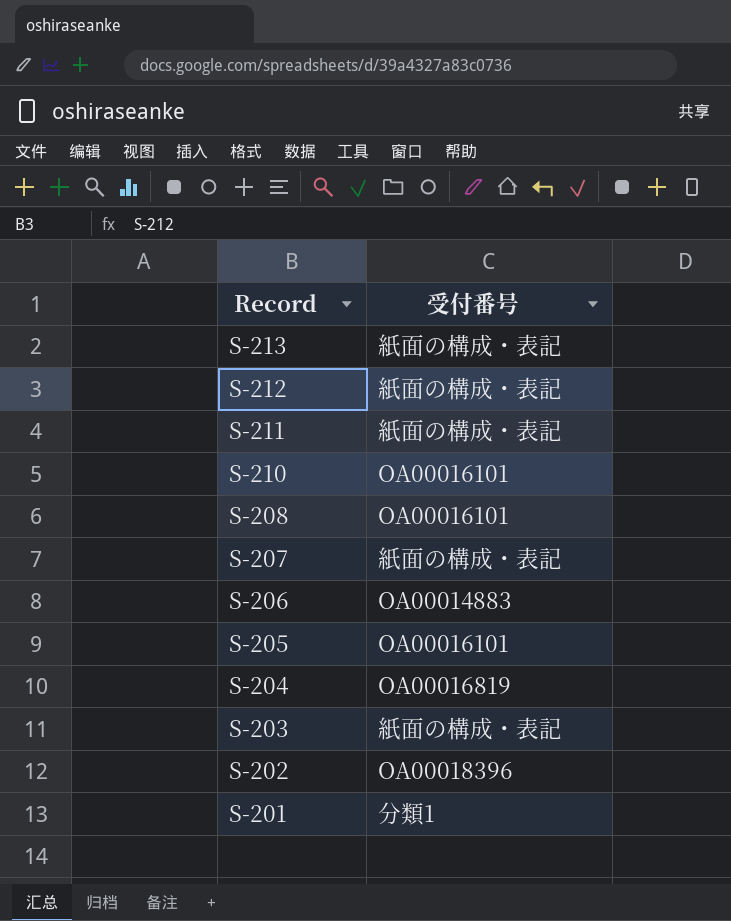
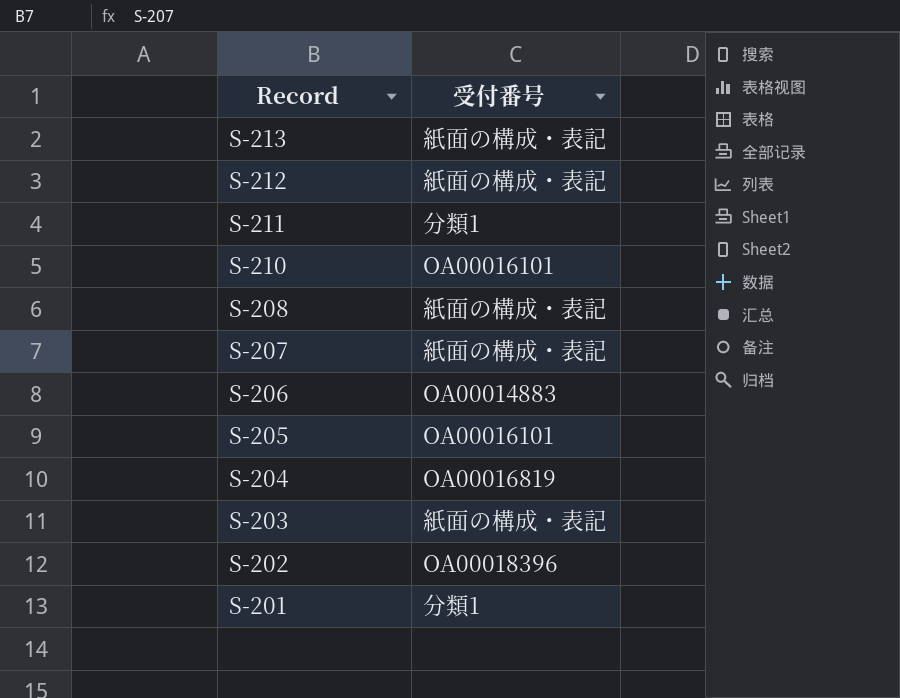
S-211 | 受付番号: 紙面の構成・表記 -> 分類1
S-208 | 受付番号: OA00016101 -> 紙面の構成・表記

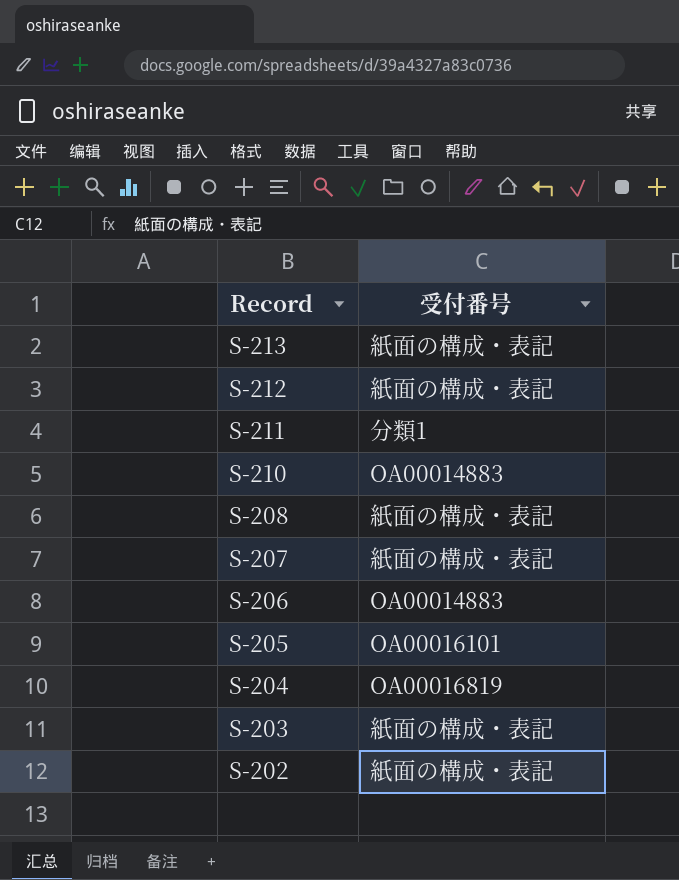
row S-201: 分類1 -> none
S-210 | 受付番号: OA00016101 -> OA00014883
S-202 | 受付番号: OA00018396 -> 紙面の構成・表記

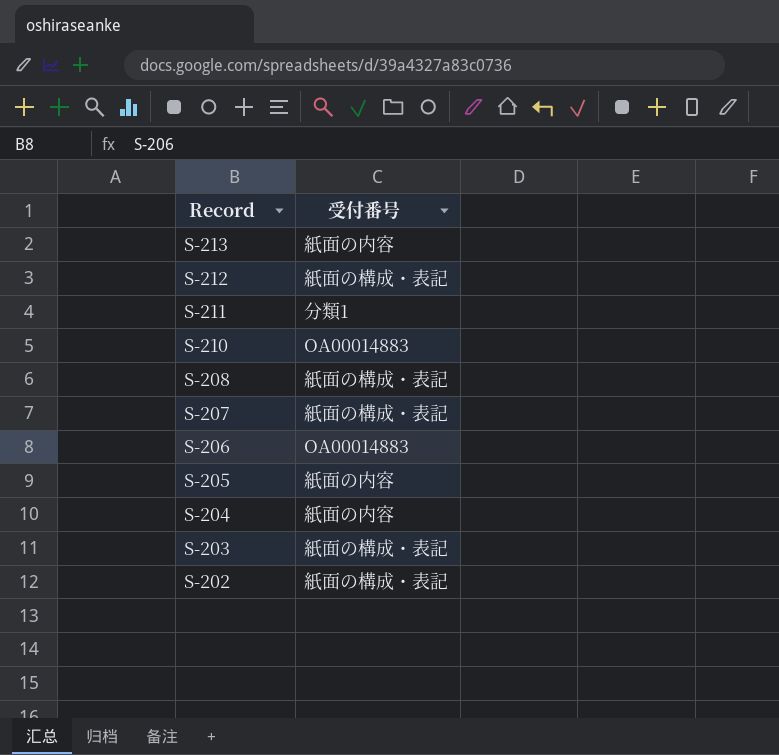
S-213 | 受付番号: 紙面の構成・表記 -> 紙面の内容
S-205 | 受付番号: OA00016101 -> 紙面の内容
S-204 | 受付番号: OA00016819 -> 紙面の内容

